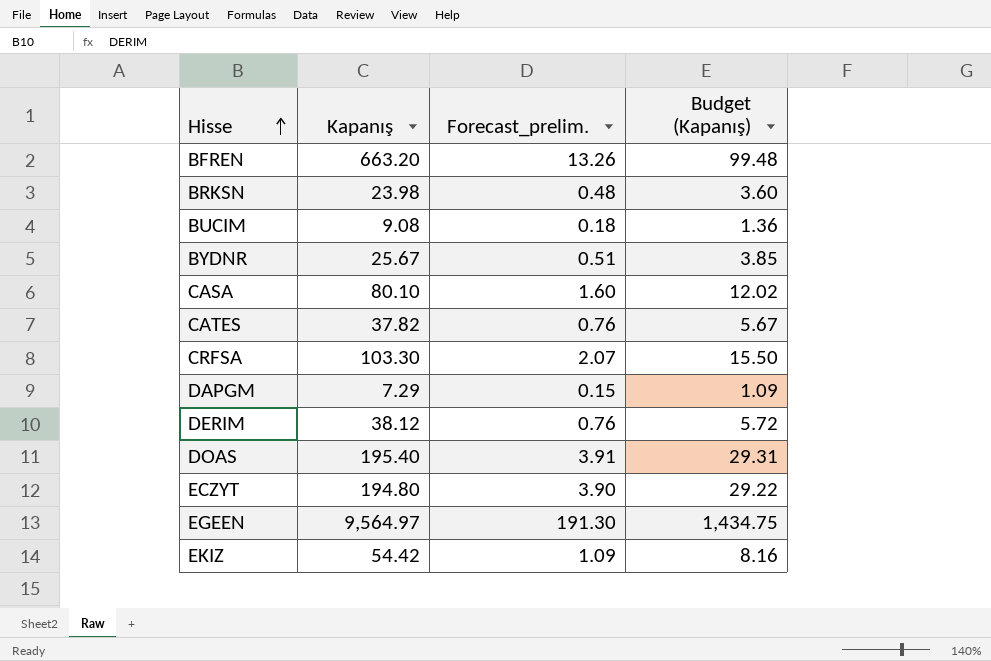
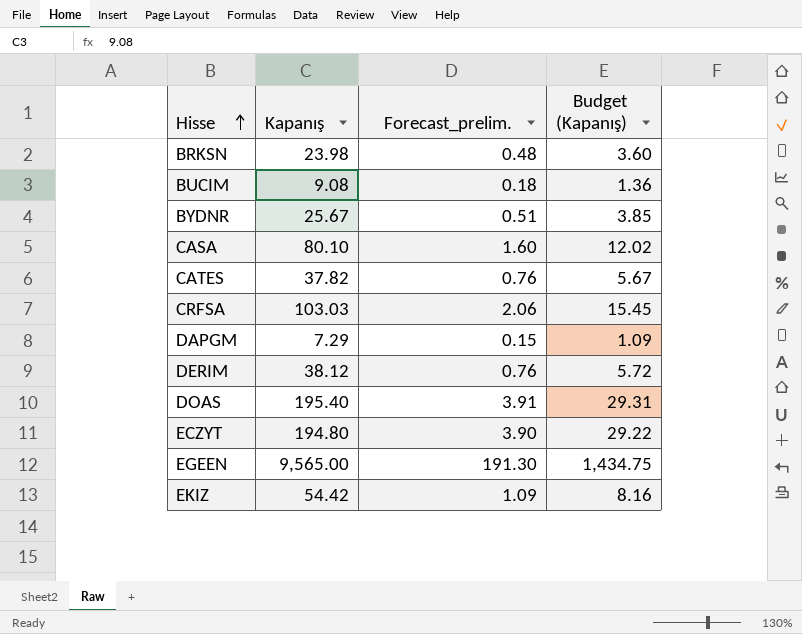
row BFREN: 663.20 | 13.26 | 99.48 -> none
CRFSA | Kapanış: 103.30 -> 103.03
CRFSA | Forecast_prelim.: 2.07 -> 2.06
CRFSA | Budget (Kapanış): 15.50 -> 15.45
EGEEN | Kapanış: 9,564.97 -> 9,565.00

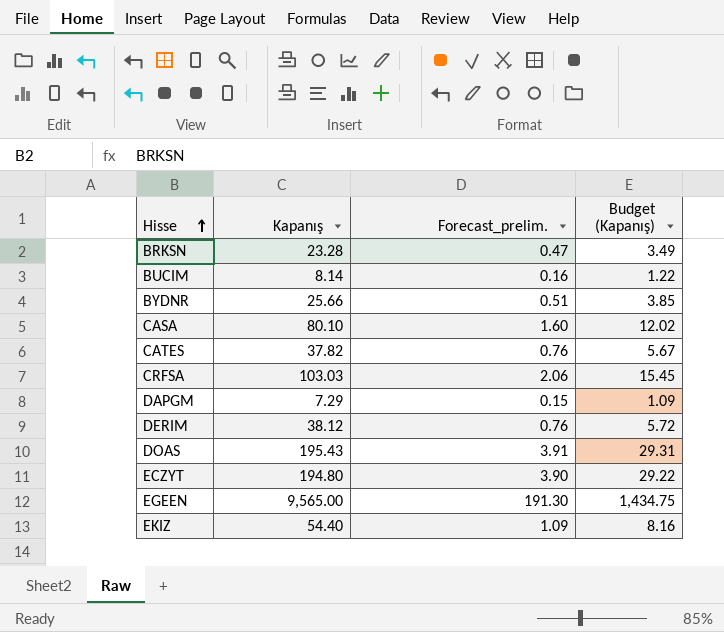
BRKSN | Kapanış: 23.98 -> 23.28
BRKSN | Forecast_prelim.: 0.48 -> 0.47
BRKSN | Budget (Kapanış): 3.60 -> 3.49
BUCIM | Kapanış: 9.08 -> 8.14
BUCIM | Forecast_prelim.: 0.18 -> 0.16
BUCIM | Budget (Kapanış): 1.36 -> 1.22
BYDNR | Kapanış: 25.67 -> 25.66
DOAS | Kapanış: 195.40 -> 195.43
EKIZ | Kapanış: 54.42 -> 54.40

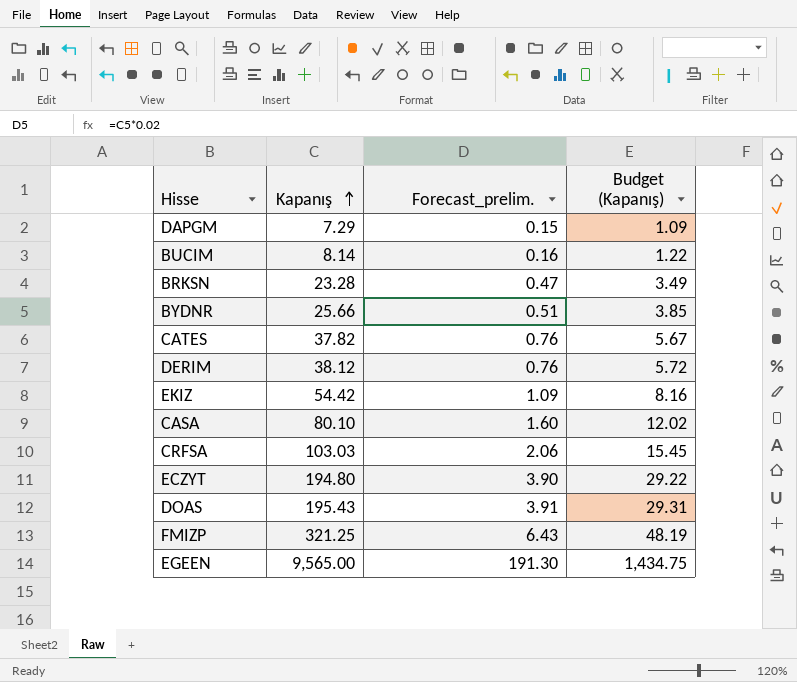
row order: Hisse ascending -> Kapanış ascending
EKIZ | Kapanış: 54.40 -> 54.42
row FMIZP: none -> 321.25 | 6.43 | 48.19

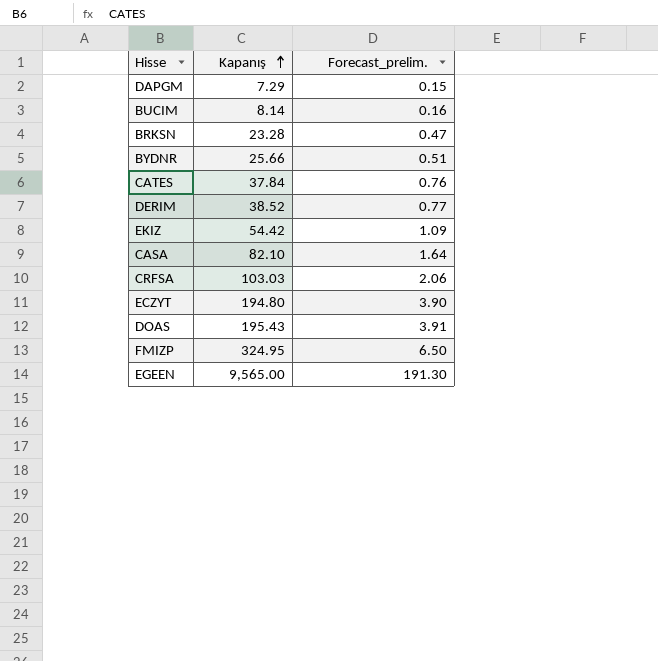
column Budget (Kapanış) | formula: [Kapanış] * 0.15 -> none
CATES | Kapanış: 37.82 -> 37.84
DERIM | Kapanış: 38.12 -> 38.52
DERIM | Forecast_prelim.: 0.76 -> 0.77
CASA | Kapanış: 80.10 -> 82.10
CASA | Forecast_prelim.: 1.60 -> 1.64
FMIZP | Kapanış: 321.25 -> 324.95
FMIZP | Forecast_prelim.: 6.43 -> 6.50

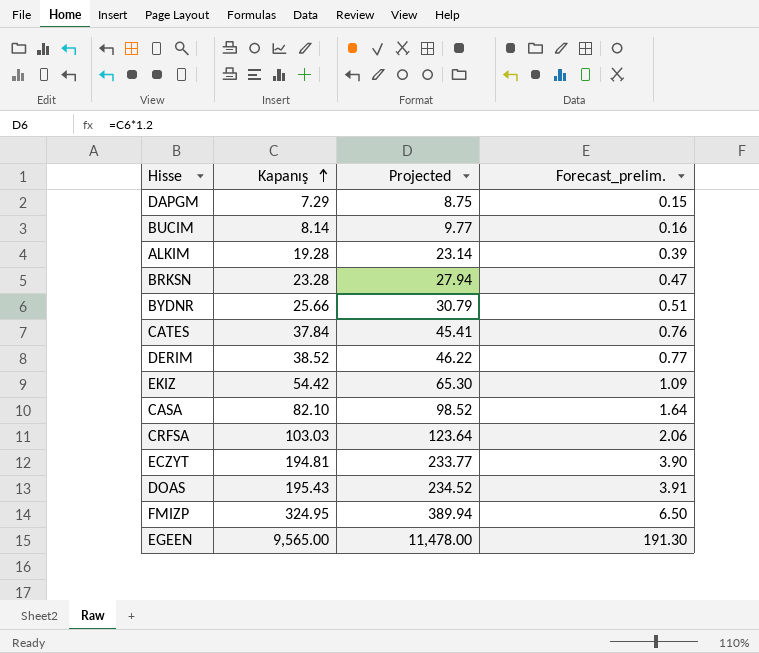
column Projected | formula: none -> [Kapanış] * 1.2
row ALKIM: none -> 19.28 | 23.14 | 0.39
ECZYT | Kapanış: 194.80 -> 194.81

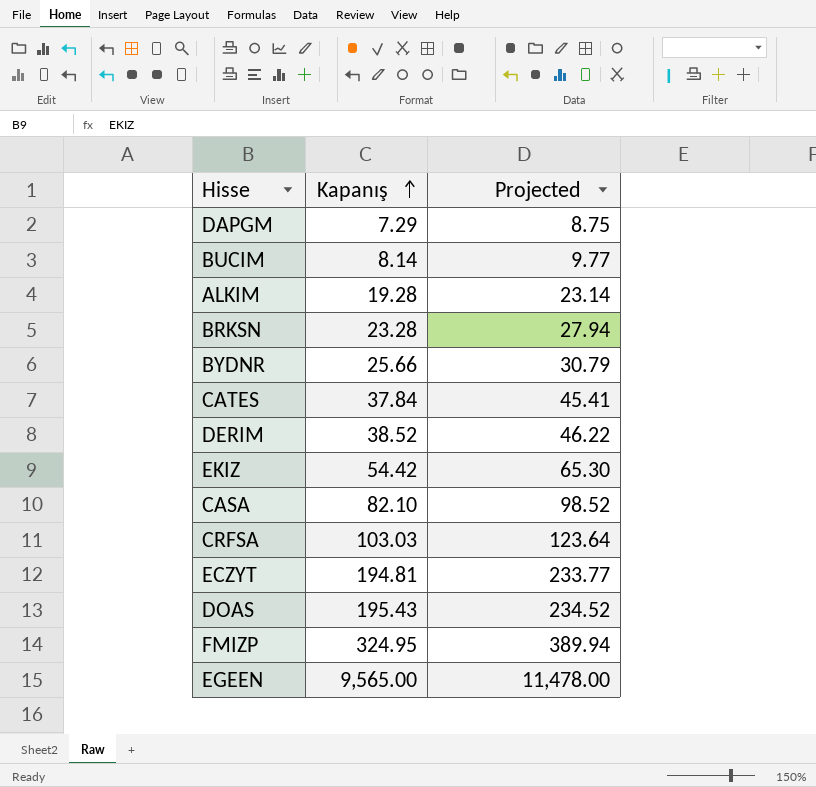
column Forecast_prelim. | formula: [Kapanış] * 0.02 -> none

